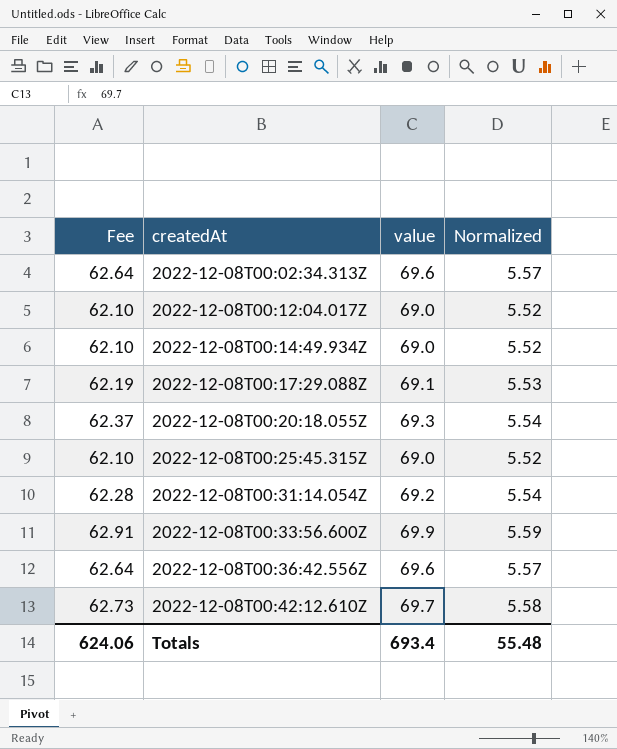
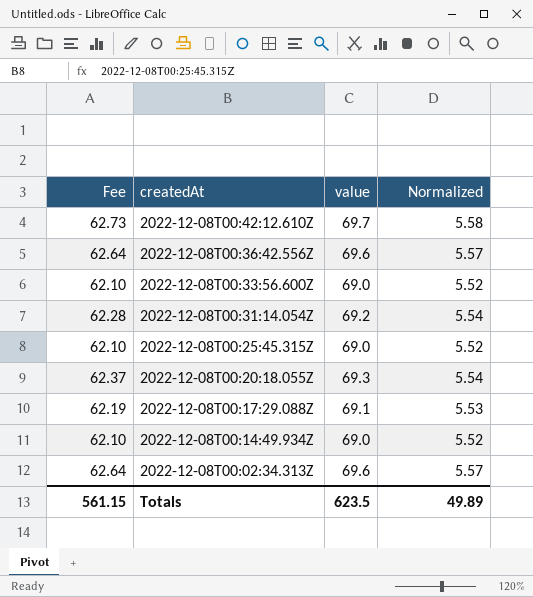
row order: createdAt ascending -> createdAt descending
row 2022-12-08T00:12:04.017Z: 62.10 | 69.0 | 5.52 -> none
2022-12-08T00:33:56.600Z | Fee: 62.91 -> 62.10
2022-12-08T00:33:56.600Z | value: 69.9 -> 69.0
2022-12-08T00:33:56.600Z | Normalized: 5.59 -> 5.52
Totals | Fee: 624.06 -> 561.15
Totals | value: 693.4 -> 623.5
Totals | Normalized: 55.48 -> 49.89

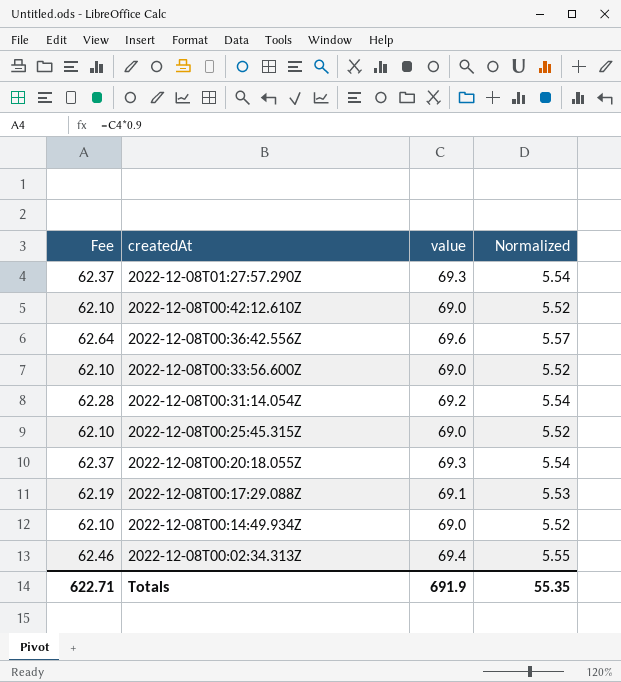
row 2022-12-08T01:27:57.290Z: none -> 62.37 | 69.3 | 5.54
2022-12-08T00:42:12.610Z | Fee: 62.73 -> 62.10
2022-12-08T00:42:12.610Z | value: 69.7 -> 69.0
2022-12-08T00:42:12.610Z | Normalized: 5.58 -> 5.52
2022-12-08T00:02:34.313Z | Fee: 62.64 -> 62.46
2022-12-08T00:02:34.313Z | value: 69.6 -> 69.4
2022-12-08T00:02:34.313Z | Normalized: 5.57 -> 5.55
Totals | Fee: 561.15 -> 622.71
Totals | value: 623.5 -> 691.9
Totals | Normalized: 49.89 -> 55.35

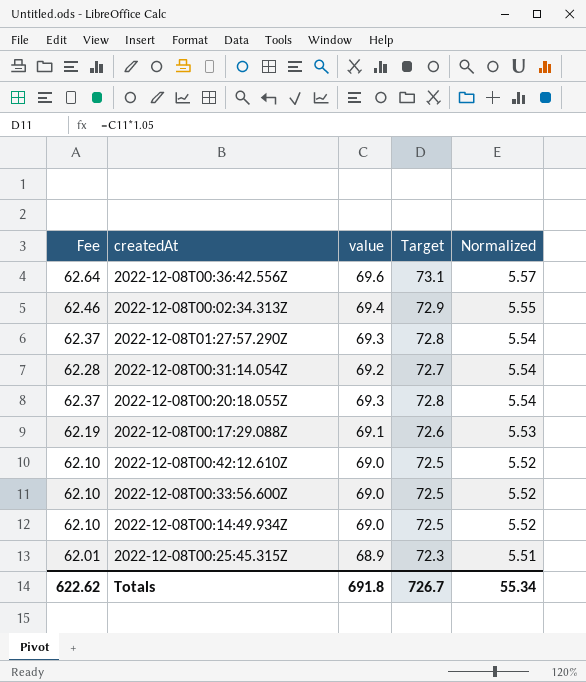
row order: createdAt descending -> Normalized descending
column Target | formula: none -> [value] * 1.05
2022-12-08T00:25:45.315Z | Fee: 62.10 -> 62.01
2022-12-08T00:25:45.315Z | value: 69.0 -> 68.9
2022-12-08T00:25:45.315Z | Normalized: 5.52 -> 5.51
Totals | Fee: 622.71 -> 622.62
Totals | value: 691.9 -> 691.8
Totals | Normalized: 55.35 -> 55.34

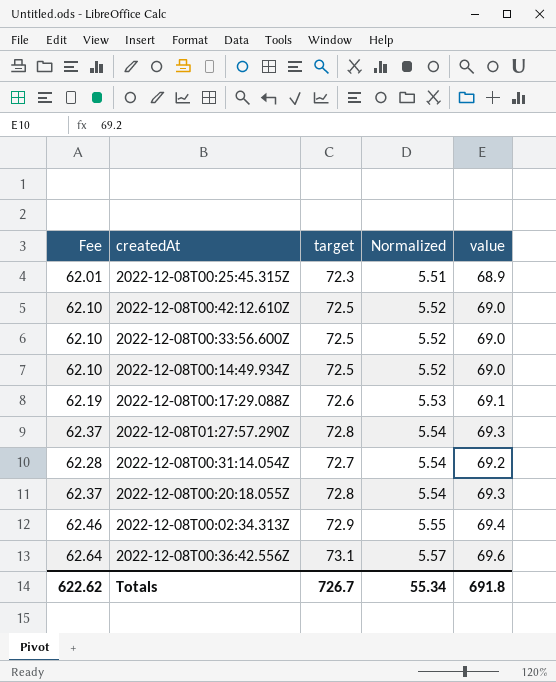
row order: Normalized descending -> Normalized ascending
column name: Target -> target
column value | position: 3 -> 5

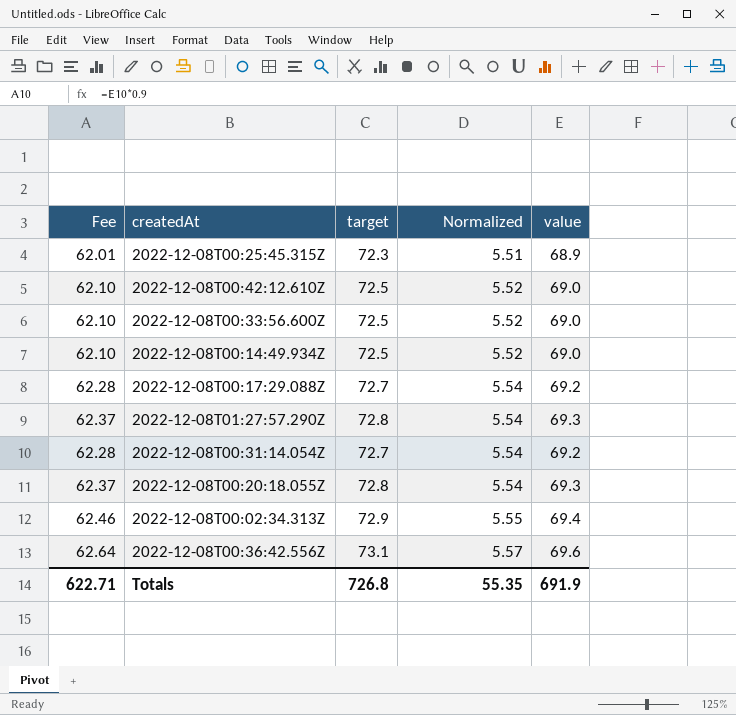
2022-12-08T00:17:29.088Z | Fee: 62.19 -> 62.28
2022-12-08T00:17:29.088Z | target: 72.6 -> 72.7
2022-12-08T00:17:29.088Z | Normalized: 5.53 -> 5.54
2022-12-08T00:17:29.088Z | value: 69.1 -> 69.2
Totals | Fee: 622.62 -> 622.71
Totals | target: 726.7 -> 726.8
Totals | Normalized: 55.34 -> 55.35
Totals | value: 691.8 -> 691.9

